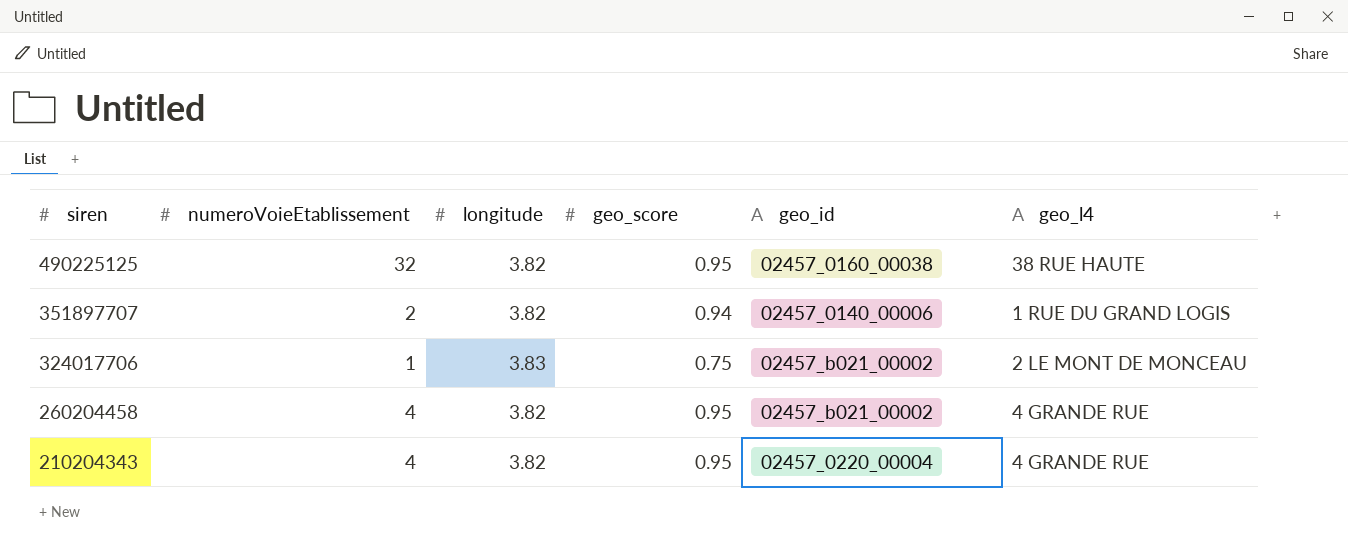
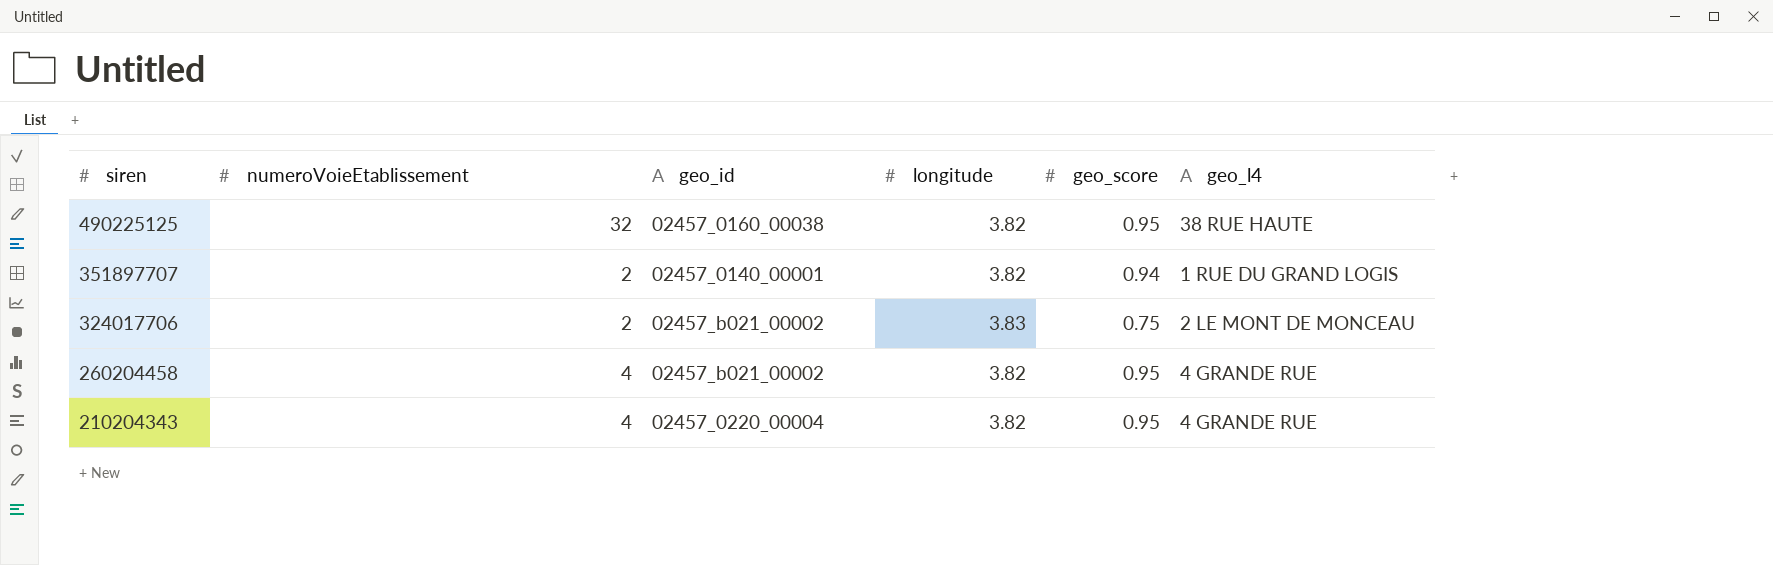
column geo_id | position: 5 -> 3
351897707 | geo_id: 02457_0140_00006 -> 02457_0140_00001
324017706 | numeroVoieEtablissement: 1 -> 2

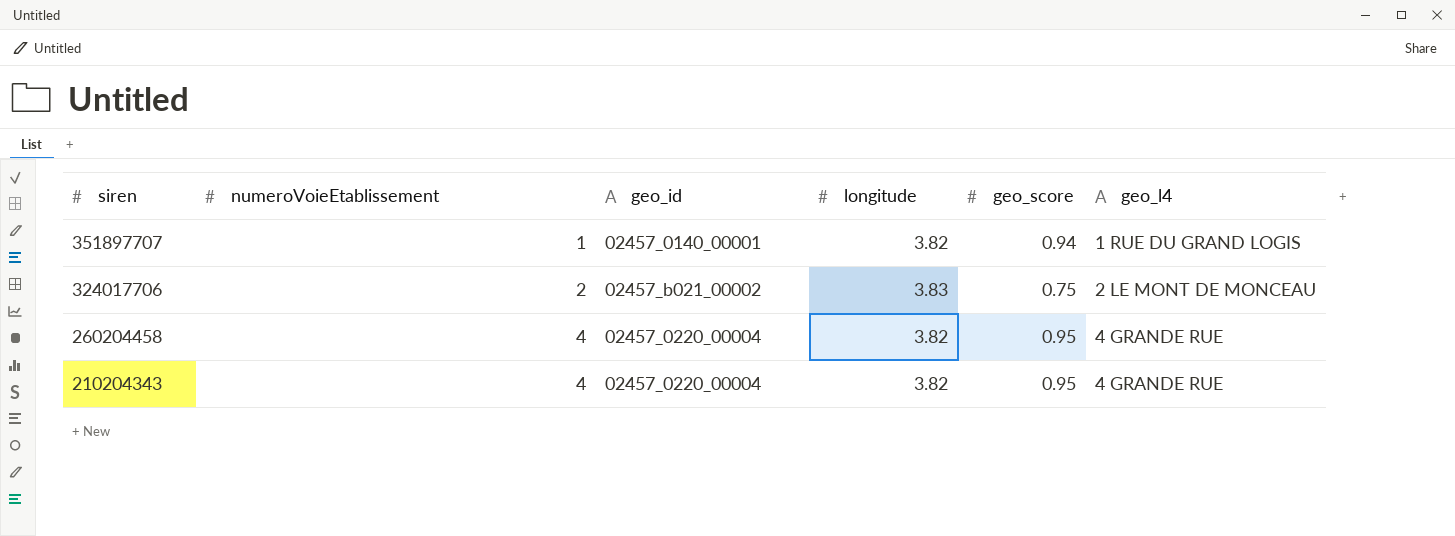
row 490225125: 32 | 02457_0160_00038 | 3.82 | 0.95 | 38 RUE HAUTE -> none
351897707 | numeroVoieEtablissement: 2 -> 1
260204458 | geo_id: 02457_b021_00002 -> 02457_0220_00004

